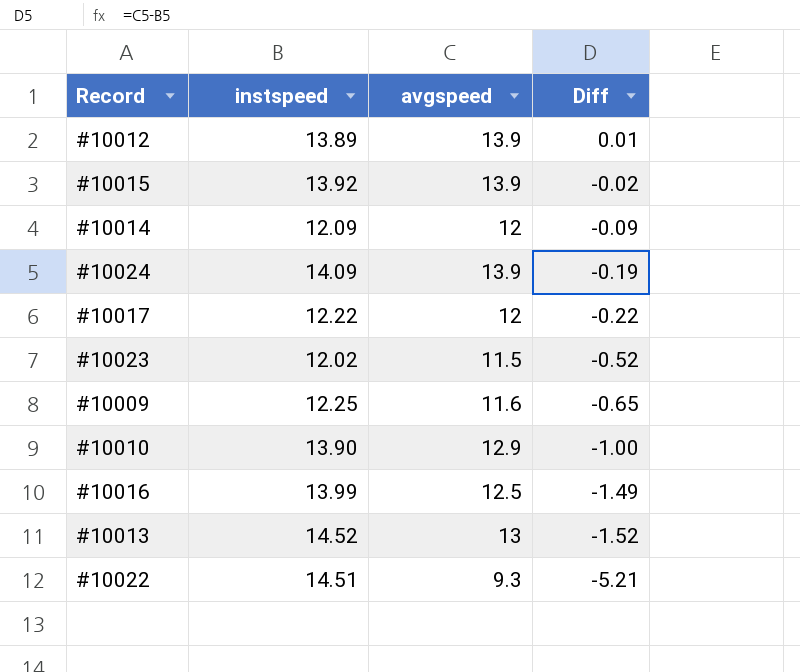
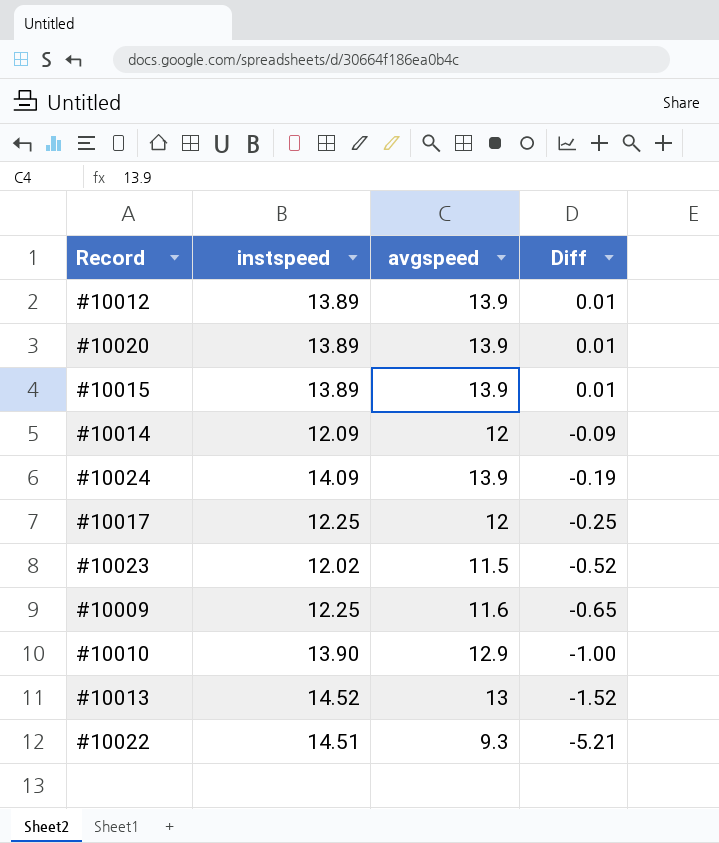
row #10016: 13.99 | 12.5 | -1.49 -> none
row #10020: none -> 13.89 | 13.9 | 0.01
#10015 | instspeed: 13.92 -> 13.89
#10015 | Diff: -0.02 -> 0.01
#10017 | instspeed: 12.22 -> 12.25
#10017 | Diff: -0.22 -> -0.25

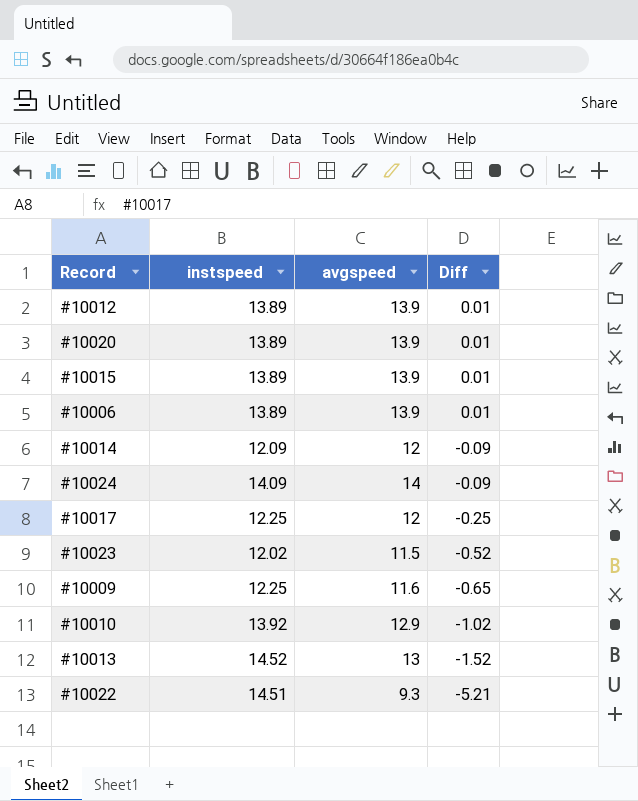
row #10006: none -> 13.89 | 13.9 | 0.01
#10024 | avgspeed: 13.9 -> 14
#10024 | Diff: -0.19 -> -0.09
#10010 | instspeed: 13.90 -> 13.92
#10010 | Diff: -1.00 -> -1.02

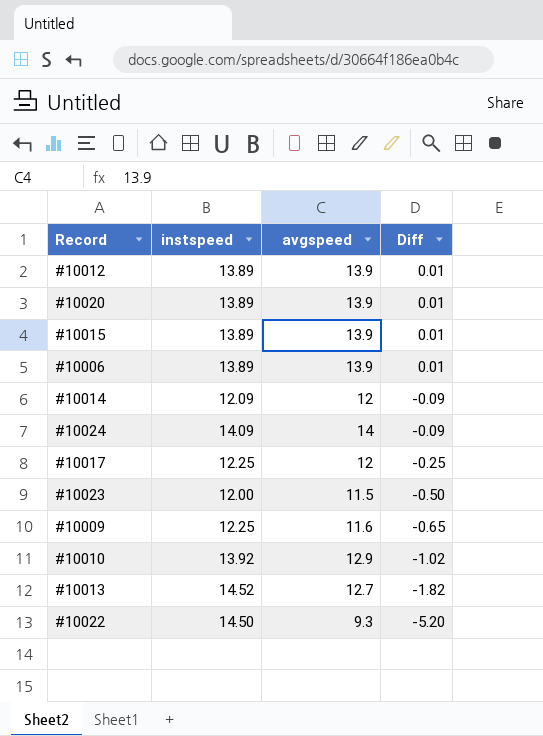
#10023 | instspeed: 12.02 -> 12.00
#10023 | Diff: -0.52 -> -0.50
#10013 | avgspeed: 13 -> 12.7
#10013 | Diff: -1.52 -> -1.82
#10022 | instspeed: 14.51 -> 14.50
#10022 | Diff: -5.21 -> -5.20

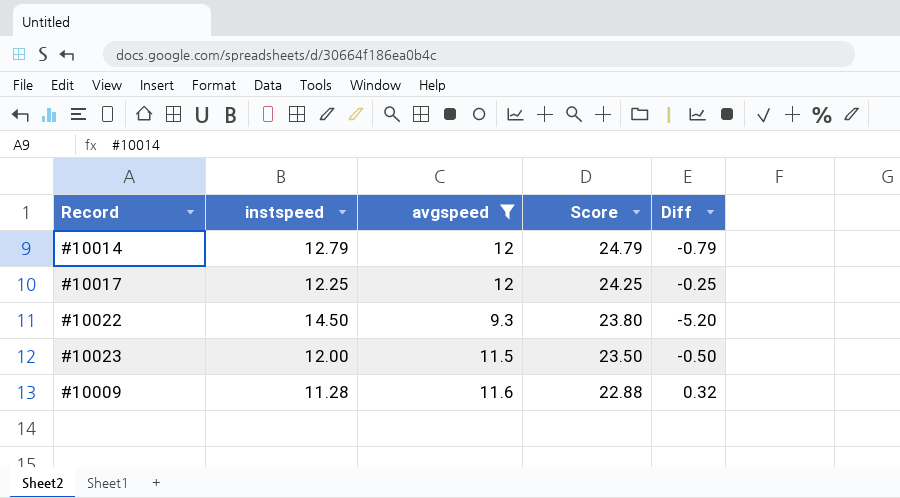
filter: none -> avgspeed <= 12
row order: Diff descending -> Score descending
column Score | formula: none -> [instspeed] + [avgspeed]
#10014 | instspeed: 12.09 -> 12.79
#10014 | Diff: -0.09 -> -0.79
#10009 | instspeed: 12.25 -> 11.28
#10009 | Diff: -0.65 -> 0.32

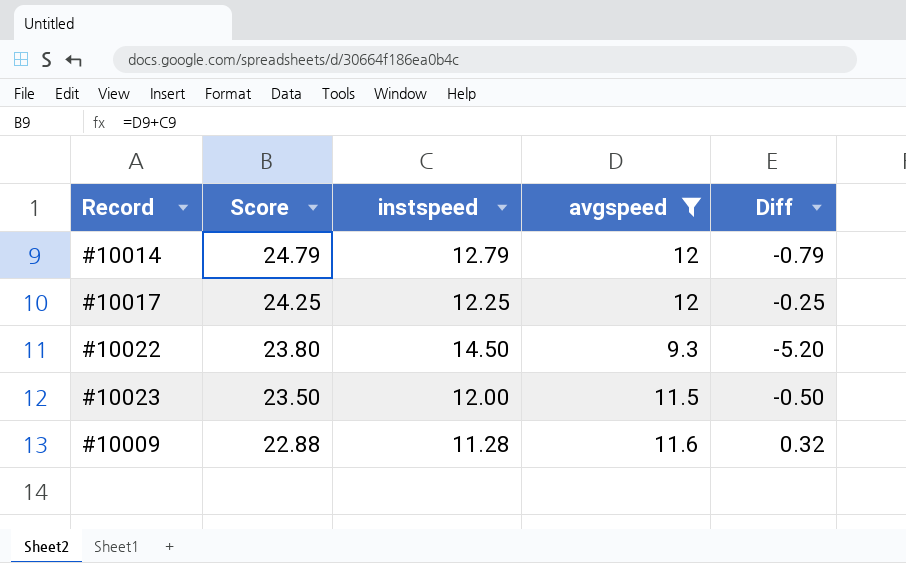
column Score | position: 4 -> 2

